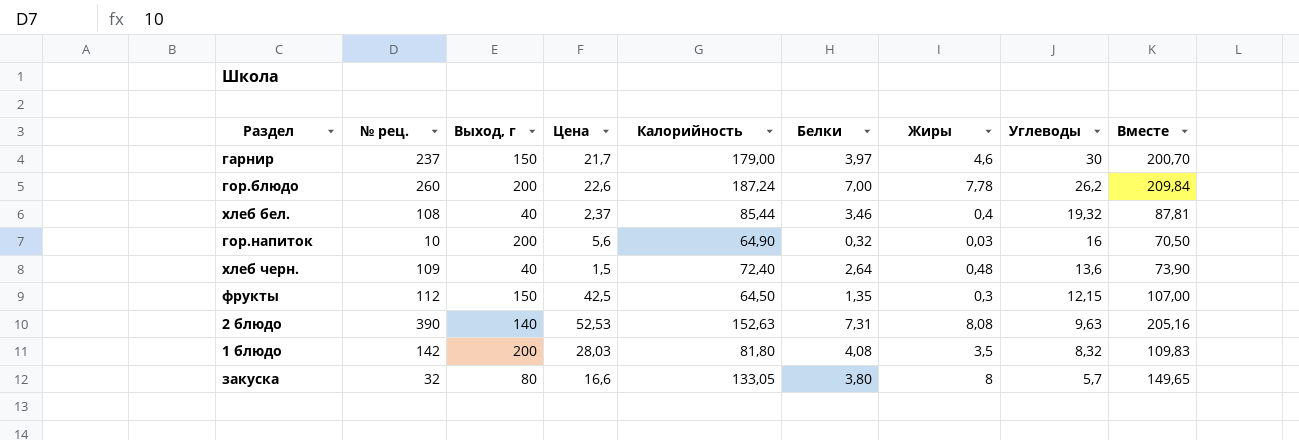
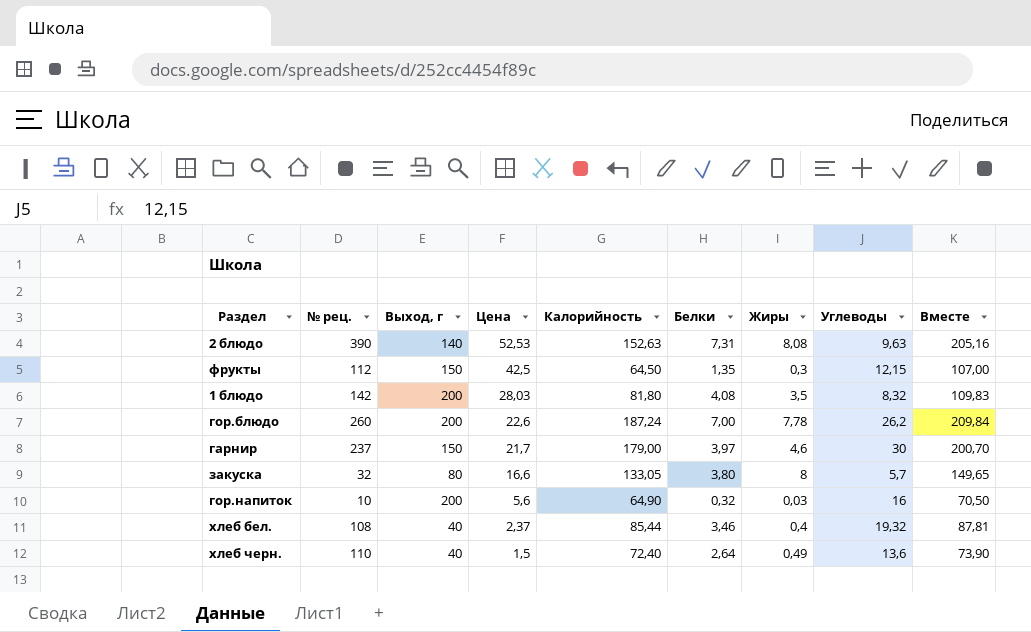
row order: Углеводы descending -> Цена descending
хлеб черн. | № рец.: 109 -> 110
хлеб черн. | Жиры: 0,48 -> 0,49

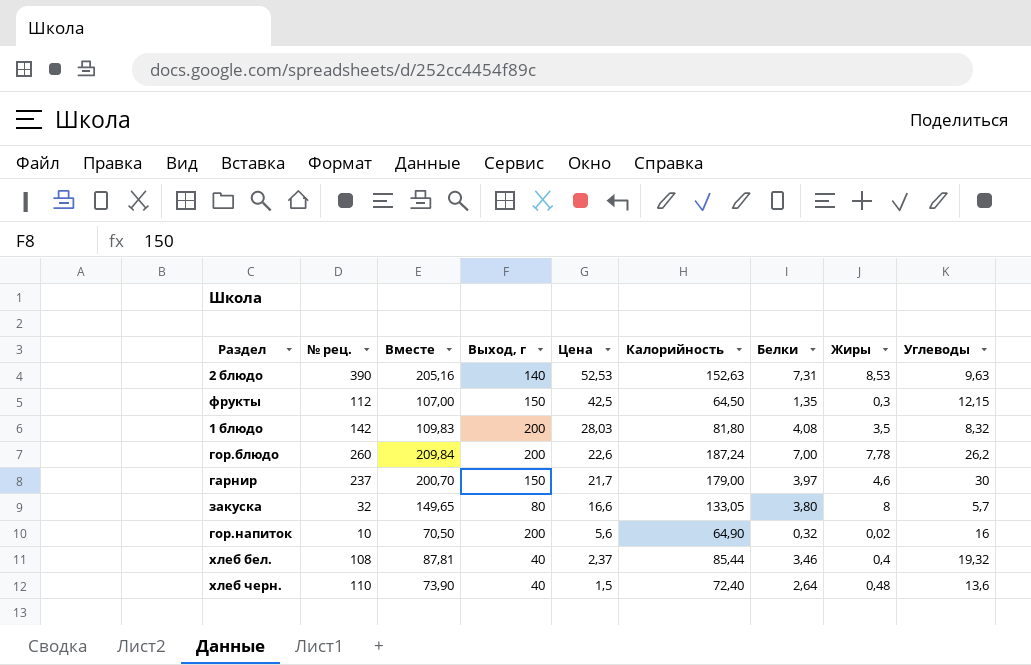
column Вместе | position: 9 -> 3
2 блюдо | Жиры: 8,08 -> 8,53
гор.напиток | Жиры: 0,03 -> 0,02
хлеб черн. | Жиры: 0,49 -> 0,48

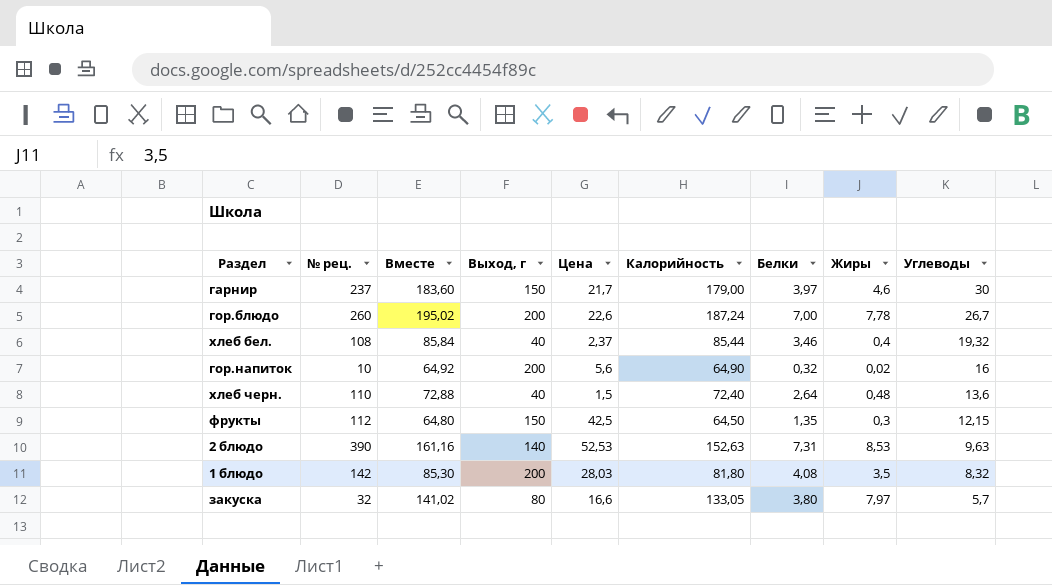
row order: Цена descending -> Углеводы descending
column Вместе | formula: [Цена] + [Калорийность] -> [Калорийность] + [Жиры]
гор.блюдо | Углеводы: 26,2 -> 26,7
закуска | Жиры: 8 -> 7,97

